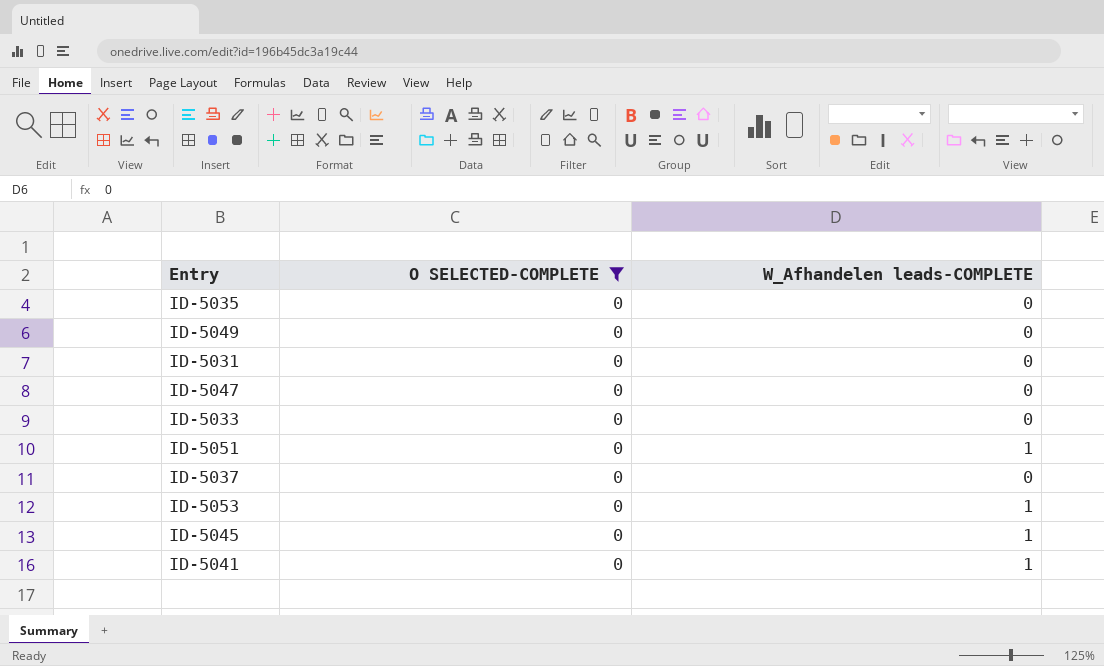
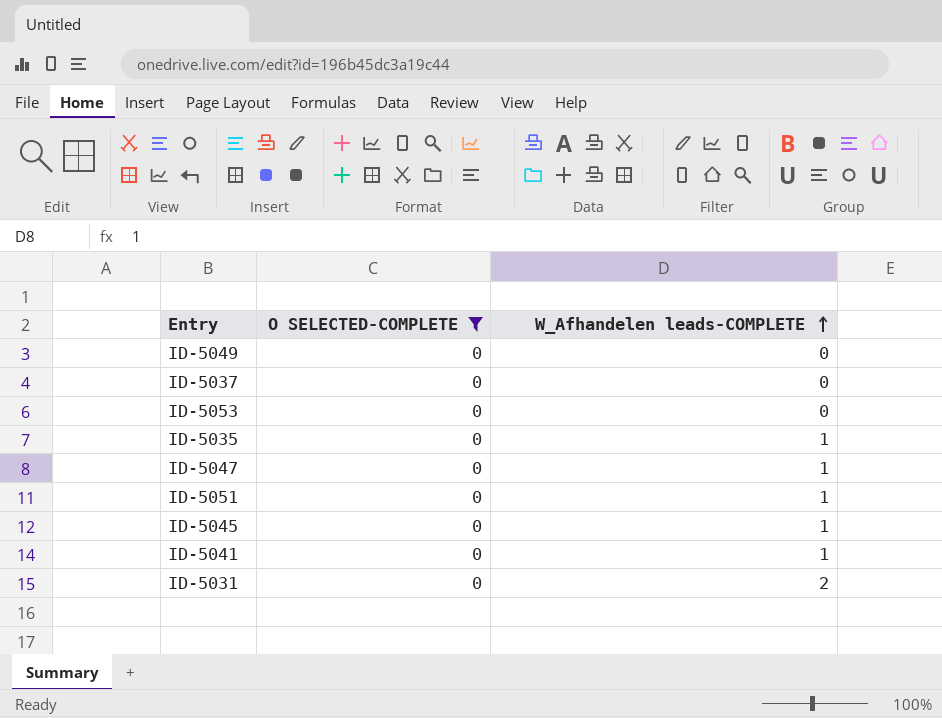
row order: none -> W_Afhandelen leads-COMPLETE ascending
row ID-5033: 0 | 0 -> none
ID-5053 | W_Afhandelen leads-COMPLETE: 1 -> 0
ID-5035 | W_Afhandelen leads-COMPLETE: 0 -> 1
ID-5047 | W_Afhandelen leads-COMPLETE: 0 -> 1
ID-5031 | W_Afhandelen leads-COMPLETE: 0 -> 2

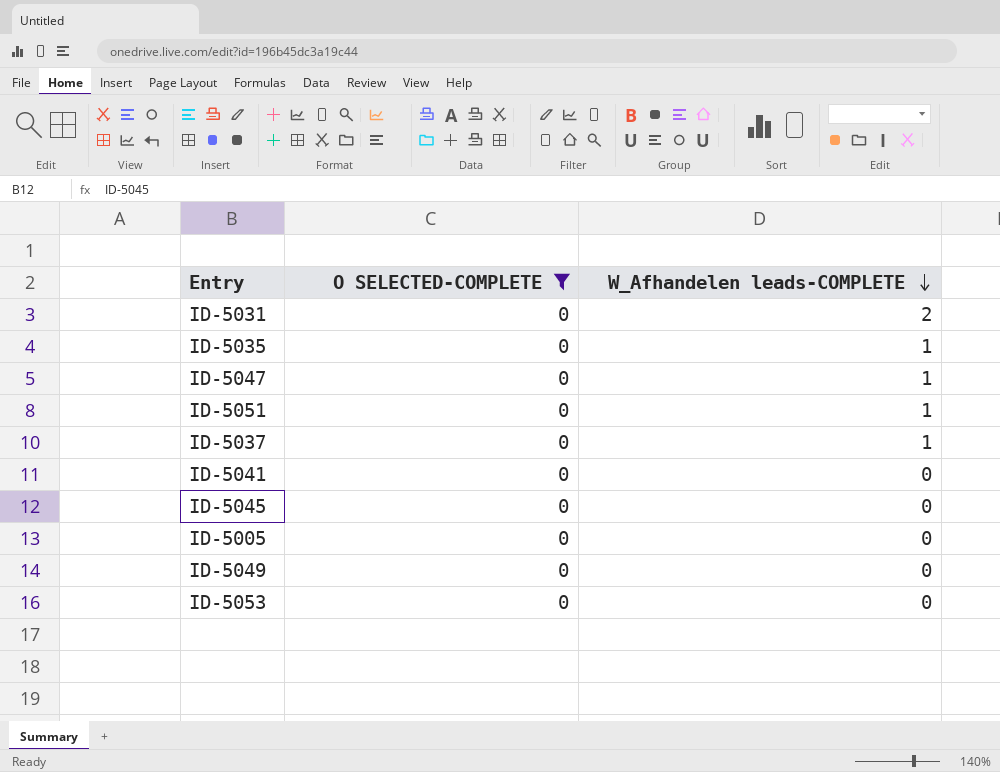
row order: W_Afhandelen leads-COMPLETE ascending -> W_Afhandelen leads-COMPLETE descending
ID-5037 | W_Afhandelen leads-COMPLETE: 0 -> 1
ID-5041 | W_Afhandelen leads-COMPLETE: 1 -> 0
ID-5045 | W_Afhandelen leads-COMPLETE: 1 -> 0
row ID-5005: none -> 0 | 0

